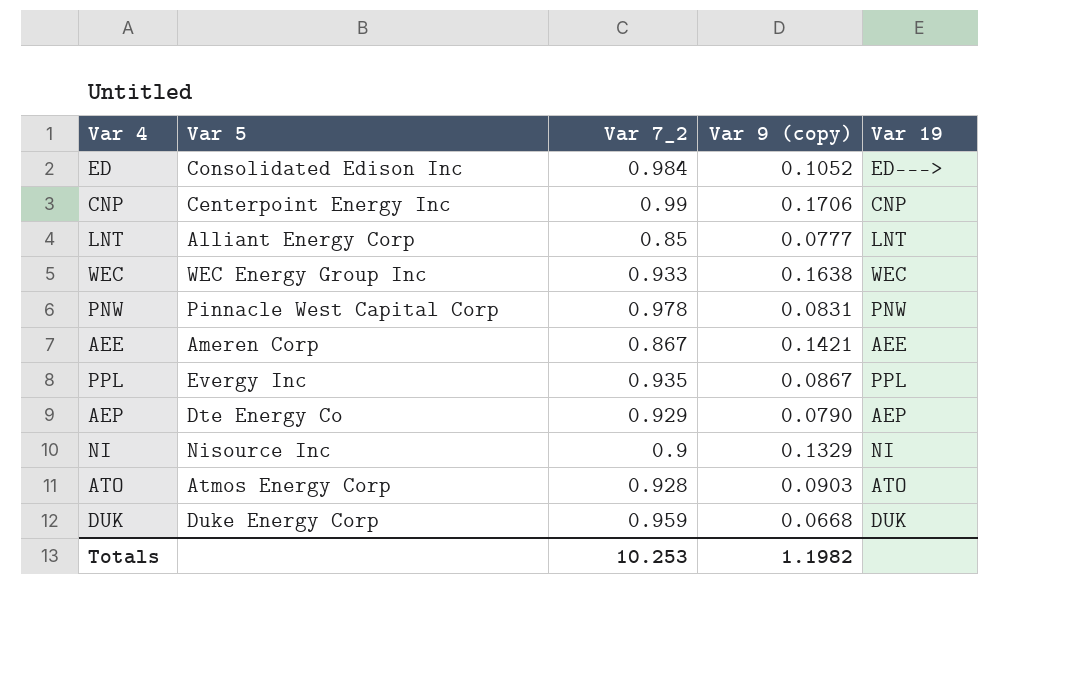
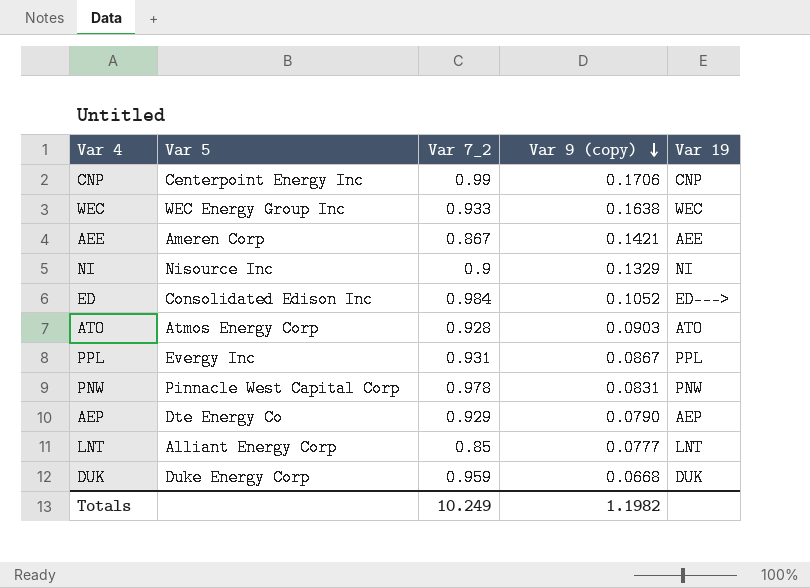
row order: none -> Var 9 (copy) descending
PPL | Var 7_2: 0.935 -> 0.931
Totals | Var 7_2: 10.253 -> 10.249

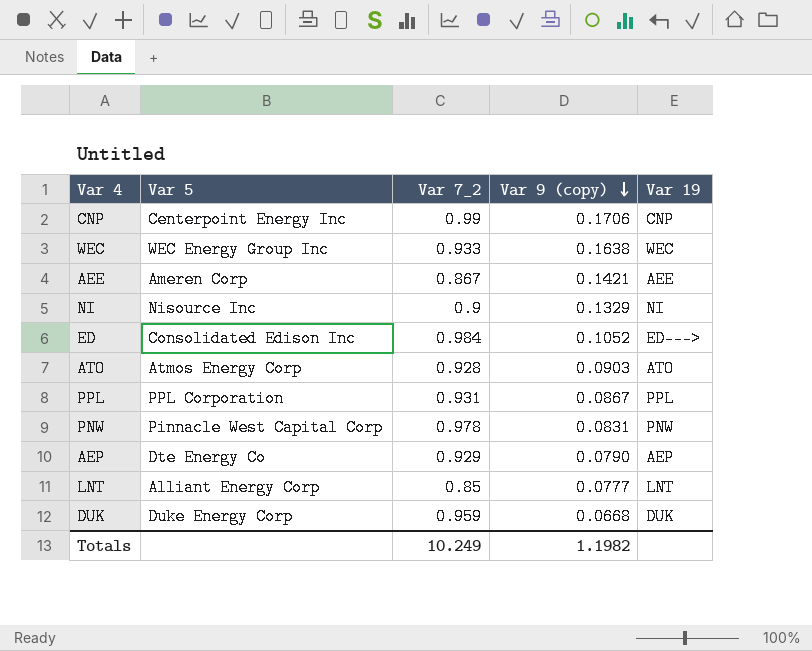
PPL | Var 5: Evergy Inc -> PPL Corporation

